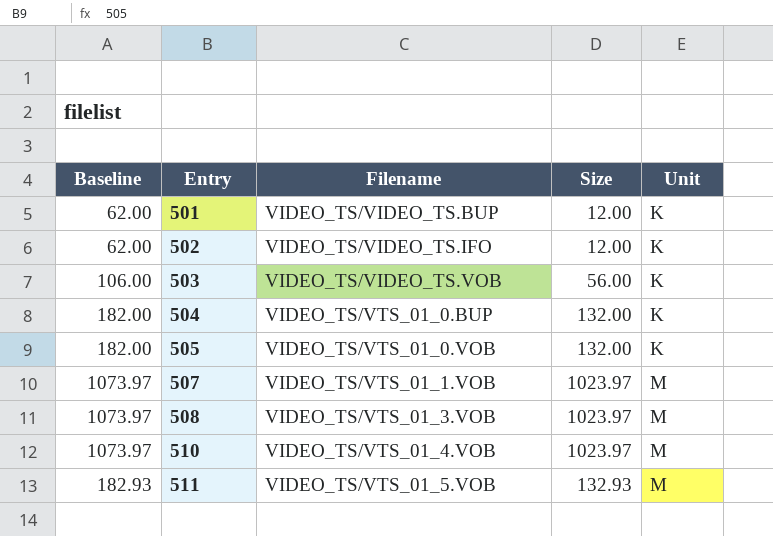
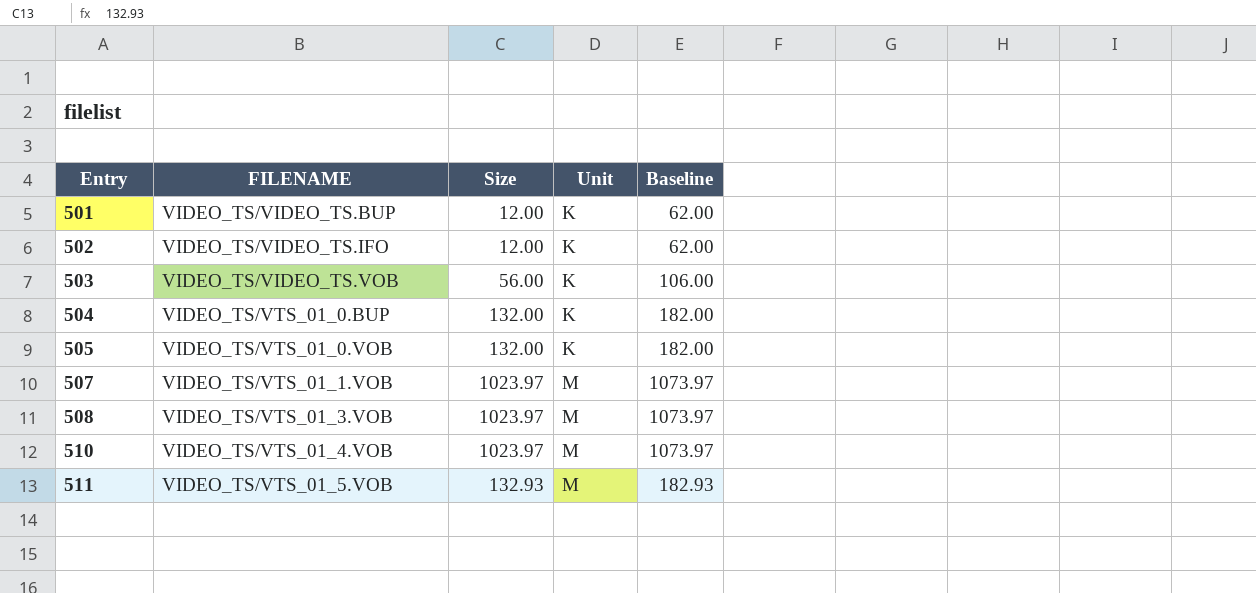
column name: Filename -> FILENAME
column Baseline | position: 1 -> 5

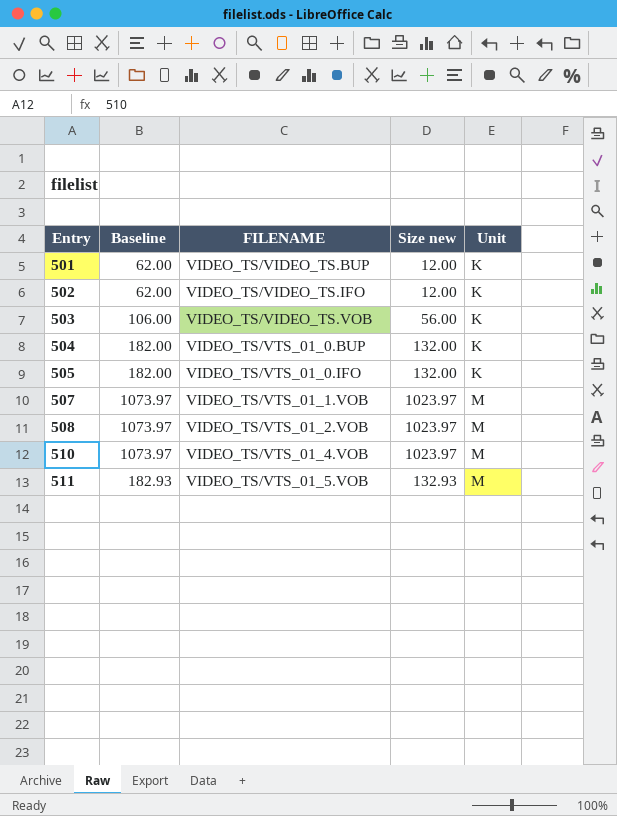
column Baseline | position: 5 -> 2
column name: Size -> Size new
505 | FILENAME: VIDEO_TS/VTS_01_0.VOB -> VIDEO_TS/VTS_01_0.IFO
508 | FILENAME: VIDEO_TS/VTS_01_3.VOB -> VIDEO_TS/VTS_01_2.VOB

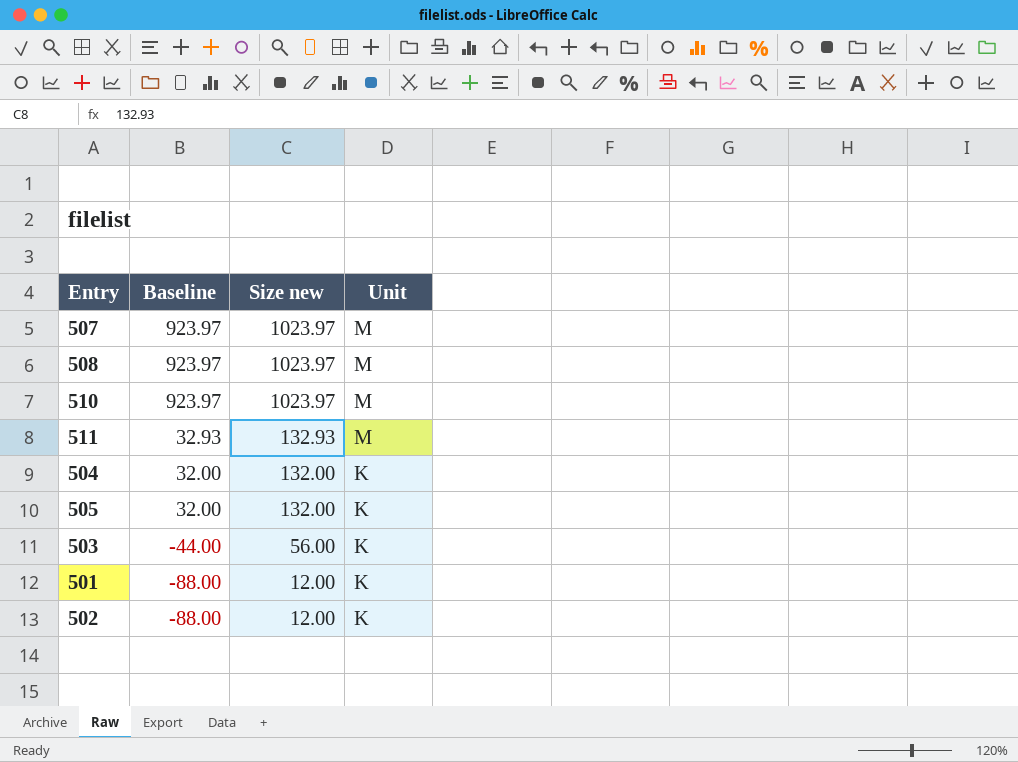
row order: Entry ascending -> Baseline descending
column FILENAME | position: 3 -> none
column Baseline | formula: [Size new] + 50 -> [Size new] - 100

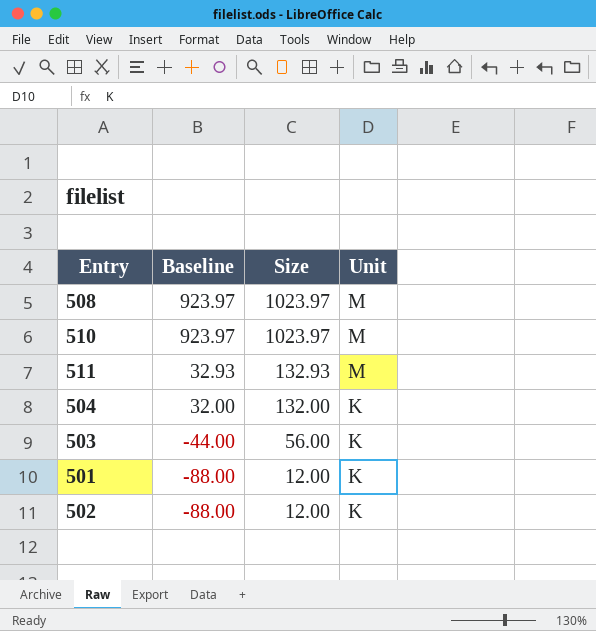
column name: Size new -> Size
row 507: 923.97 | 1023.97 | M -> none
row 505: 32.00 | 132.00 | K -> none

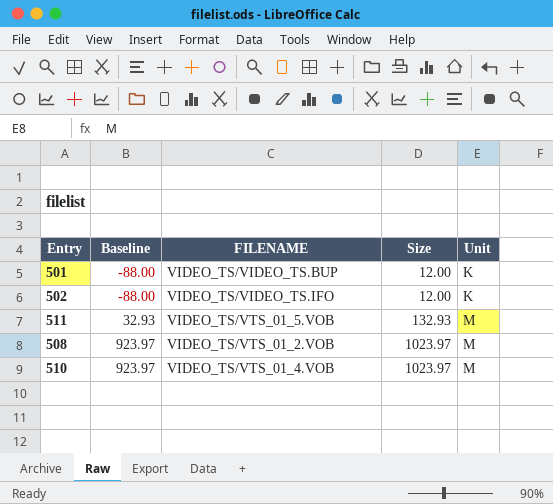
row order: Baseline descending -> Baseline ascending
column FILENAME | position: none -> 3
row 504: 32.00 | 132.00 | K -> none
row 503: -44.00 | 56.00 | K -> none

